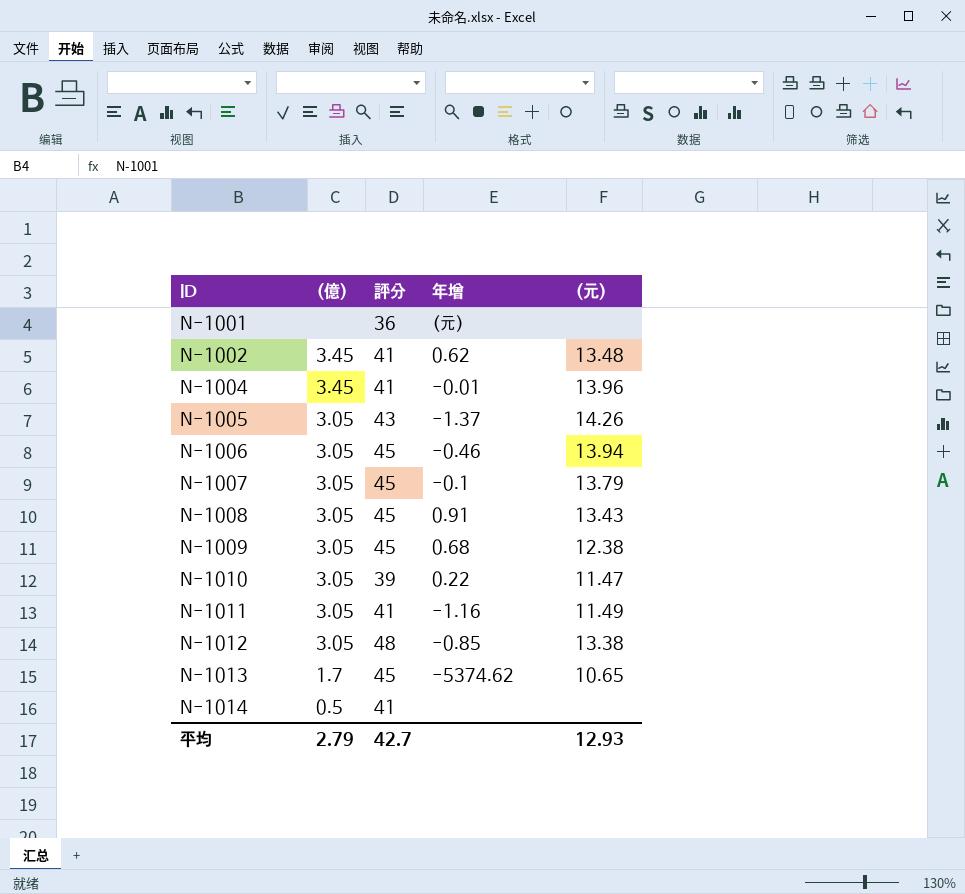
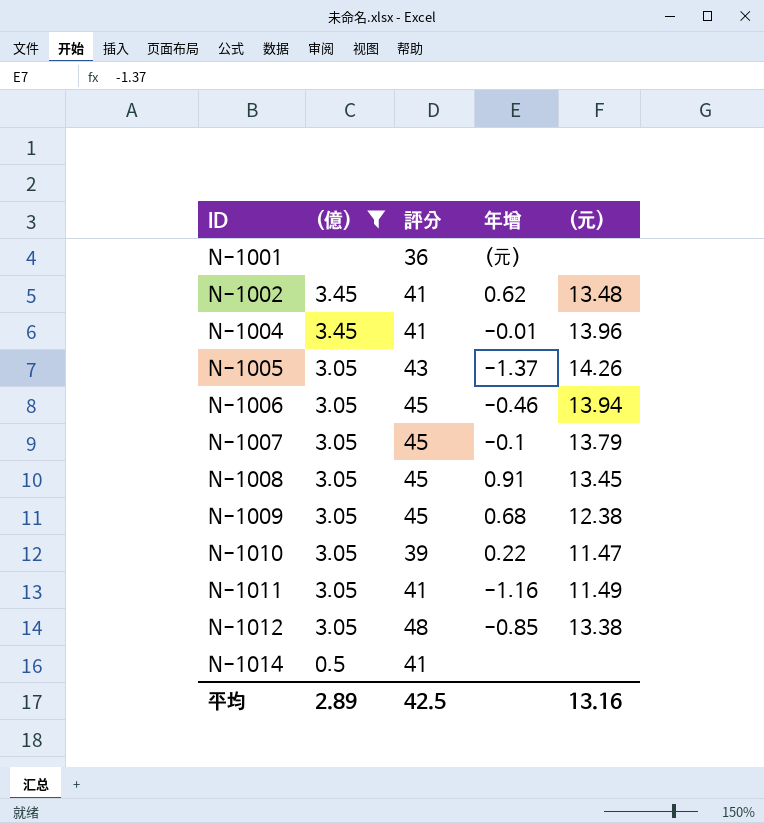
filter: none -> (億) != 1.7
N-1008 | (元): 13.43 -> 13.45
平均 | (億): 2.79 -> 2.89
平均 | 評分: 42.7 -> 42.5
平均 | (元): 12.93 -> 13.16

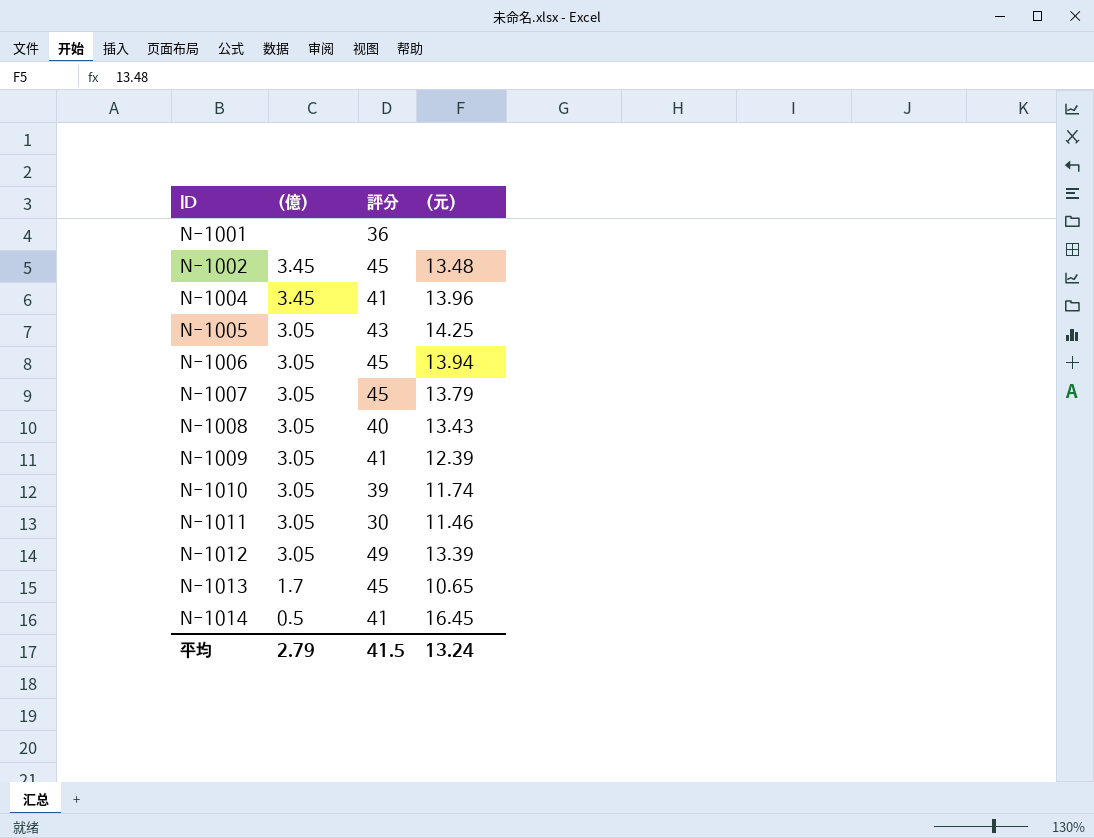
filter: (億) != 1.7 -> none
column 年增 | position: 4 -> none
N-1002 | 評分: 41 -> 45
N-1005 | (元): 14.26 -> 14.25
N-1008 | 評分: 45 -> 40
N-1008 | (元): 13.45 -> 13.43
N-1009 | 評分: 45 -> 41
N-1009 | (元): 12.38 -> 12.39
N-1010 | (元): 11.47 -> 11.74
N-1011 | 評分: 41 -> 30
N-1011 | (元): 11.49 -> 11.46
N-1012 | 評分: 48 -> 49
N-1012 | (元): 13.38 -> 13.39
N-1014 | (元): none -> 16.45
平均 | (億): 2.89 -> 2.79
平均 | 評分: 42.5 -> 41.5
平均 | (元): 13.16 -> 13.24

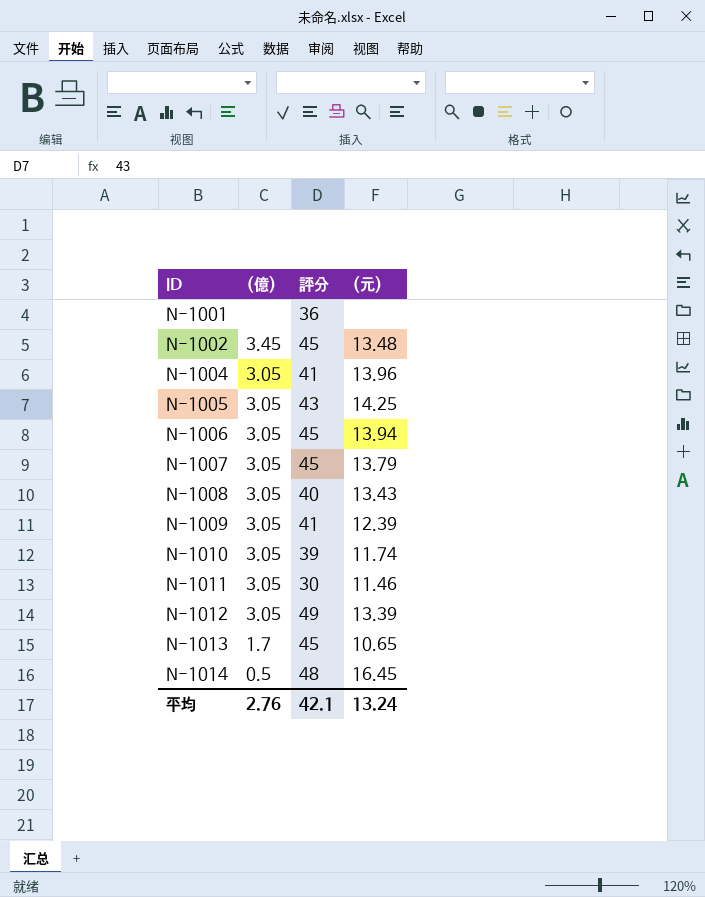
N-1004 | (億): 3.45 -> 3.05
N-1014 | 評分: 41 -> 48
平均 | (億): 2.79 -> 2.76
平均 | 評分: 41.5 -> 42.1

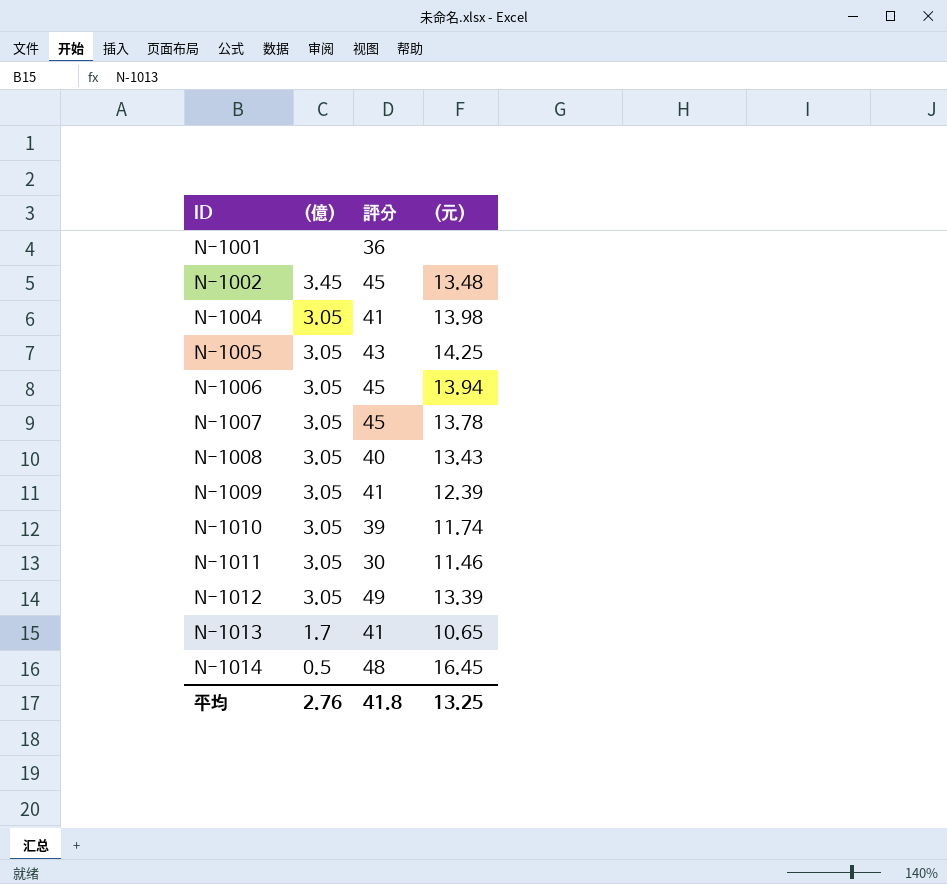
N-1004 | (元): 13.96 -> 13.98
N-1007 | (元): 13.79 -> 13.78
N-1013 | 評分: 45 -> 41
平均 | 評分: 42.1 -> 41.8
平均 | (元): 13.24 -> 13.25

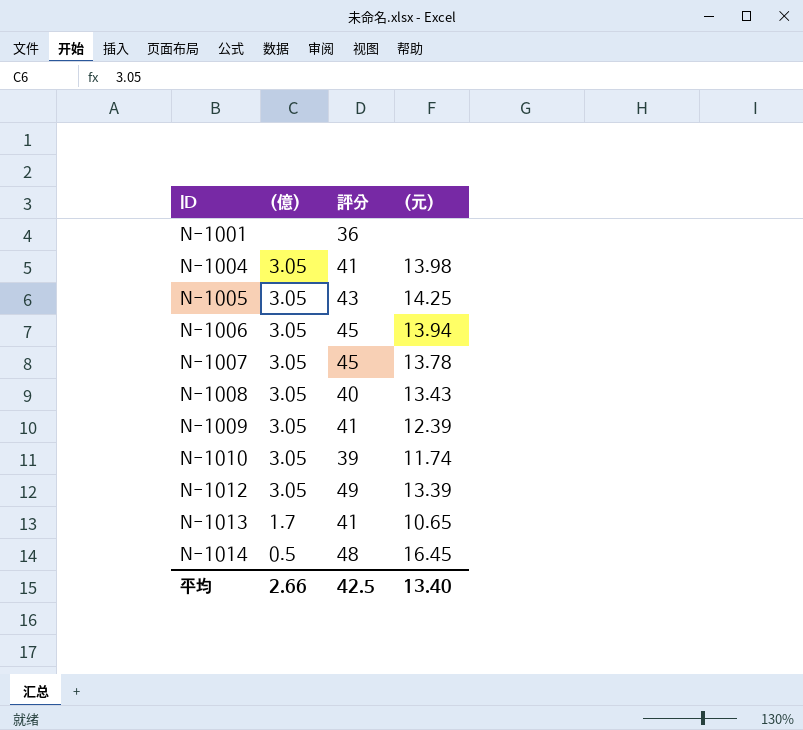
row N-1002: 3.45 | 45 | 13.48 -> none
row N-1011: 3.05 | 30 | 11.46 -> none
平均 | (億): 2.76 -> 2.66
平均 | 評分: 41.8 -> 42.5
平均 | (元): 13.25 -> 13.40

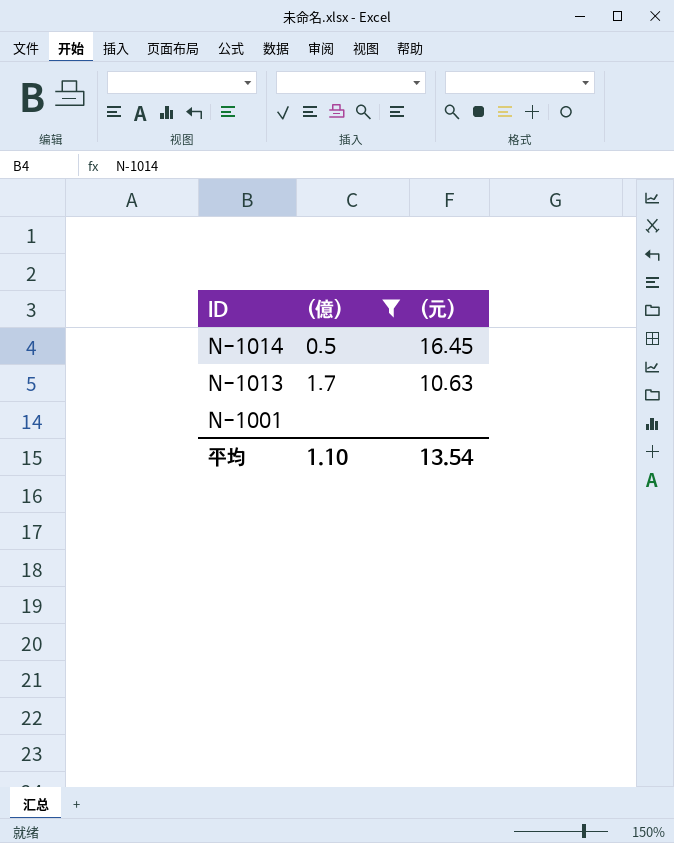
filter: none -> (億) != 3.05
row order: ID ascending -> ID descending
column 評分 | position: 3 -> none
N-1013 | (元): 10.65 -> 10.63
平均 | (億): 2.66 -> 1.10
平均 | (元): 13.40 -> 13.54

